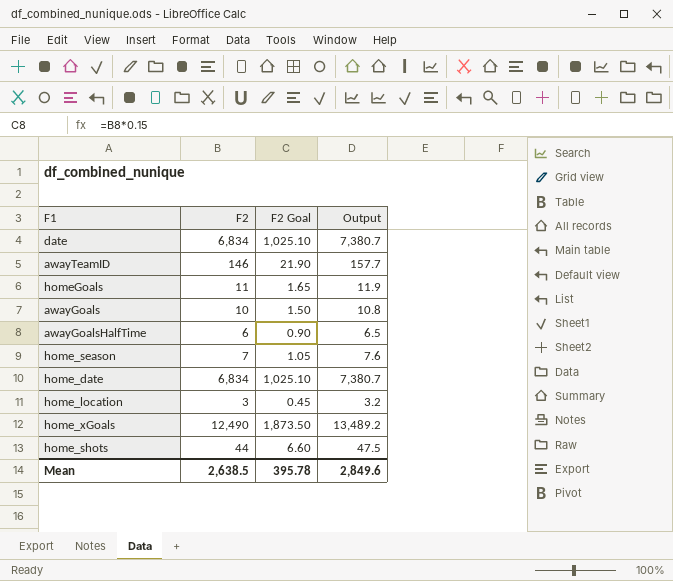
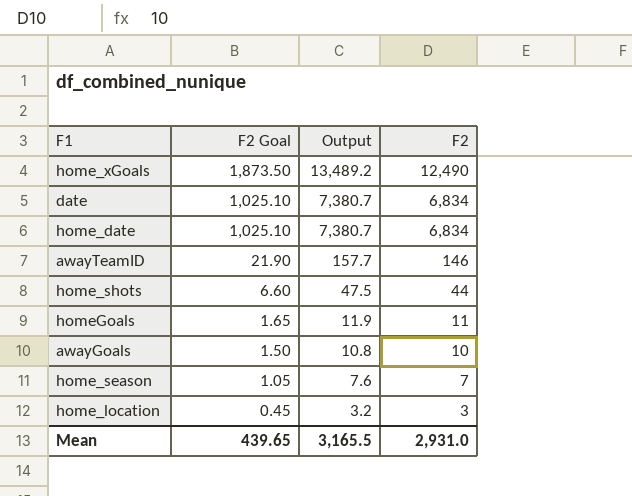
row order: none -> F2 Goal descending
column F2 | position: 2 -> 4
row awayGoalsHalfTime: 6 | 0.90 | 6.5 -> none
Mean | F2 Goal: 395.78 -> 439.65
Mean | Output: 2,849.6 -> 3,165.5
Mean | F2: 2,638.5 -> 2,931.0

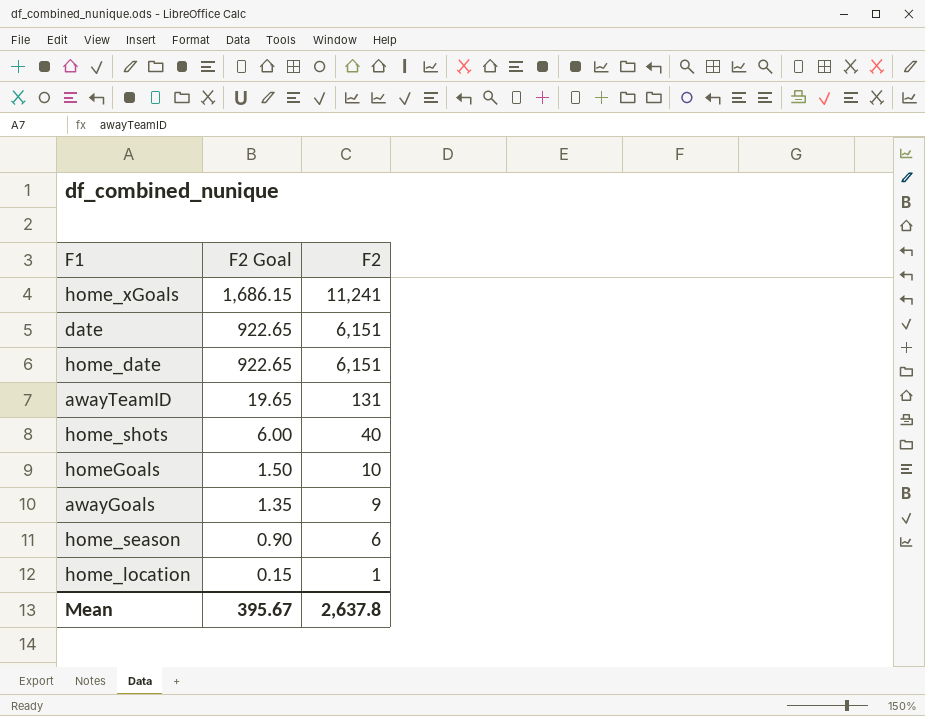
column Output | formula: [F2] * 1.08 -> none
home_xGoals | F2 Goal: 1,873.50 -> 1,686.15
home_xGoals | F2: 12,490 -> 11,241
date | F2 Goal: 1,025.10 -> 922.65
date | F2: 6,834 -> 6,151
home_date | F2 Goal: 1,025.10 -> 922.65
home_date | F2: 6,834 -> 6,151
awayTeamID | F2 Goal: 21.90 -> 19.65
awayTeamID | F2: 146 -> 131
home_shots | F2 Goal: 6.60 -> 6.00
home_shots | F2: 44 -> 40
homeGoals | F2 Goal: 1.65 -> 1.50
homeGoals | F2: 11 -> 10
awayGoals | F2 Goal: 1.50 -> 1.35
awayGoals | F2: 10 -> 9
home_season | F2 Goal: 1.05 -> 0.90
home_season | F2: 7 -> 6
home_location | F2 Goal: 0.45 -> 0.15
home_location | F2: 3 -> 1
Mean | F2 Goal: 439.65 -> 395.67
Mean | F2: 2,931.0 -> 2,637.8

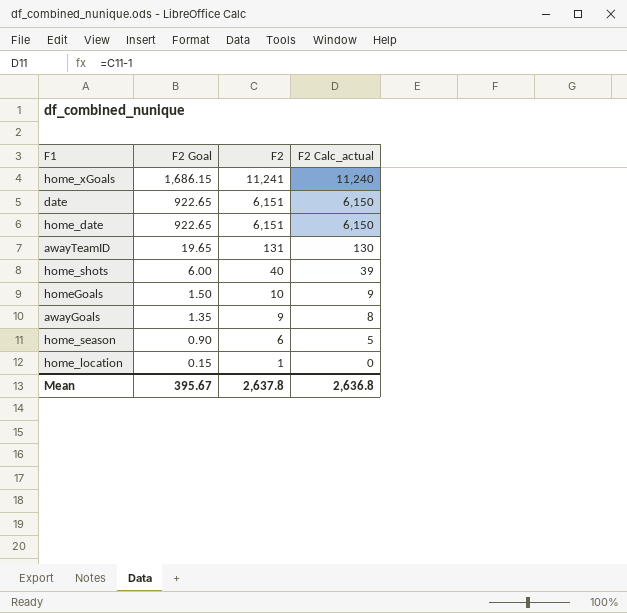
column F2 Calc_actual | formula: none -> [F2] - 1

